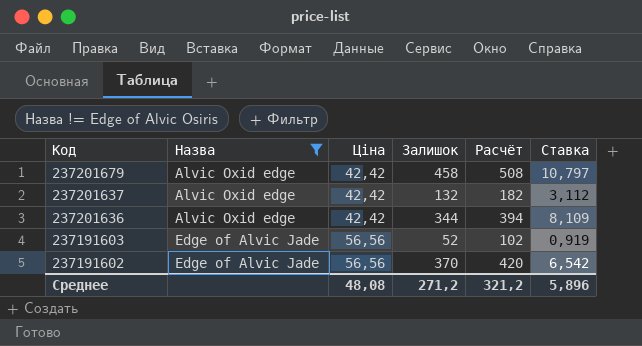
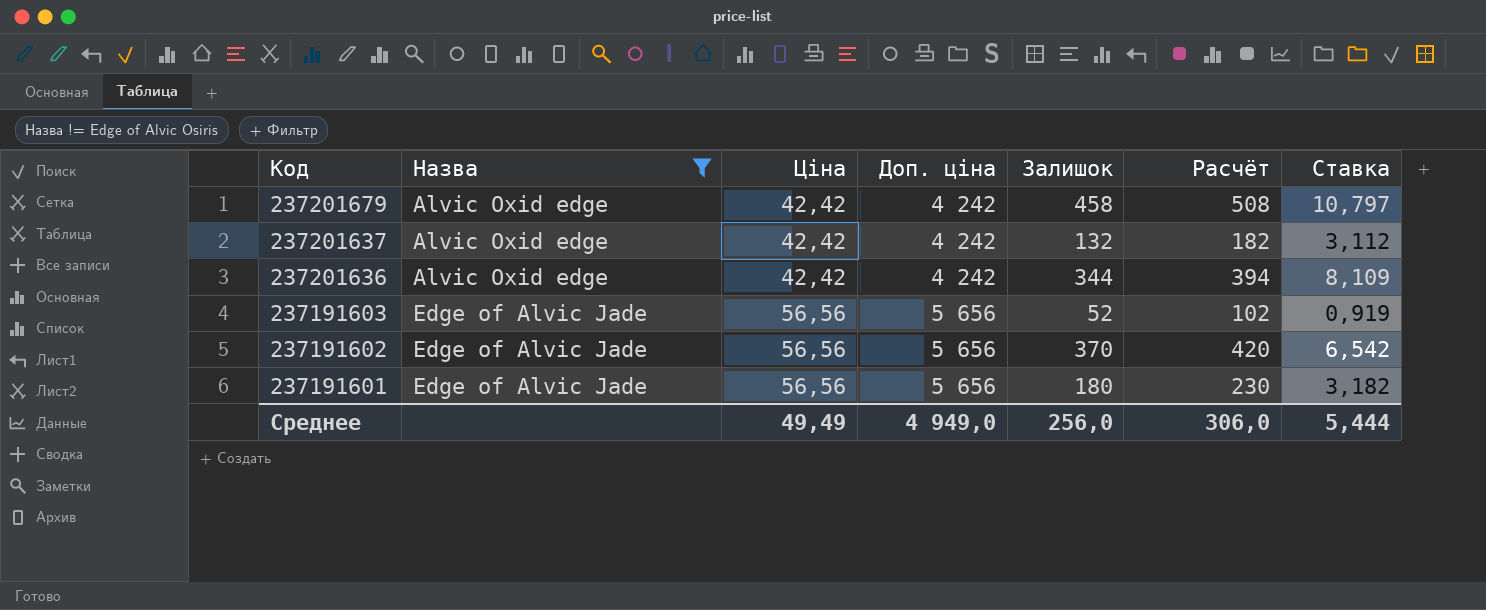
column Доп. ціна | position: none -> 4
row 237191601: none -> Edge of Alvic Jade | 56,56 | 5 656 | 180 | 230 | 3,182
Среднее | Ціна: 48,08 -> 49,49
Среднее | Залишок: 271,2 -> 256,0
Среднее | Расчёт: 321,2 -> 306,0
Среднее | Ставка: 5,896 -> 5,444

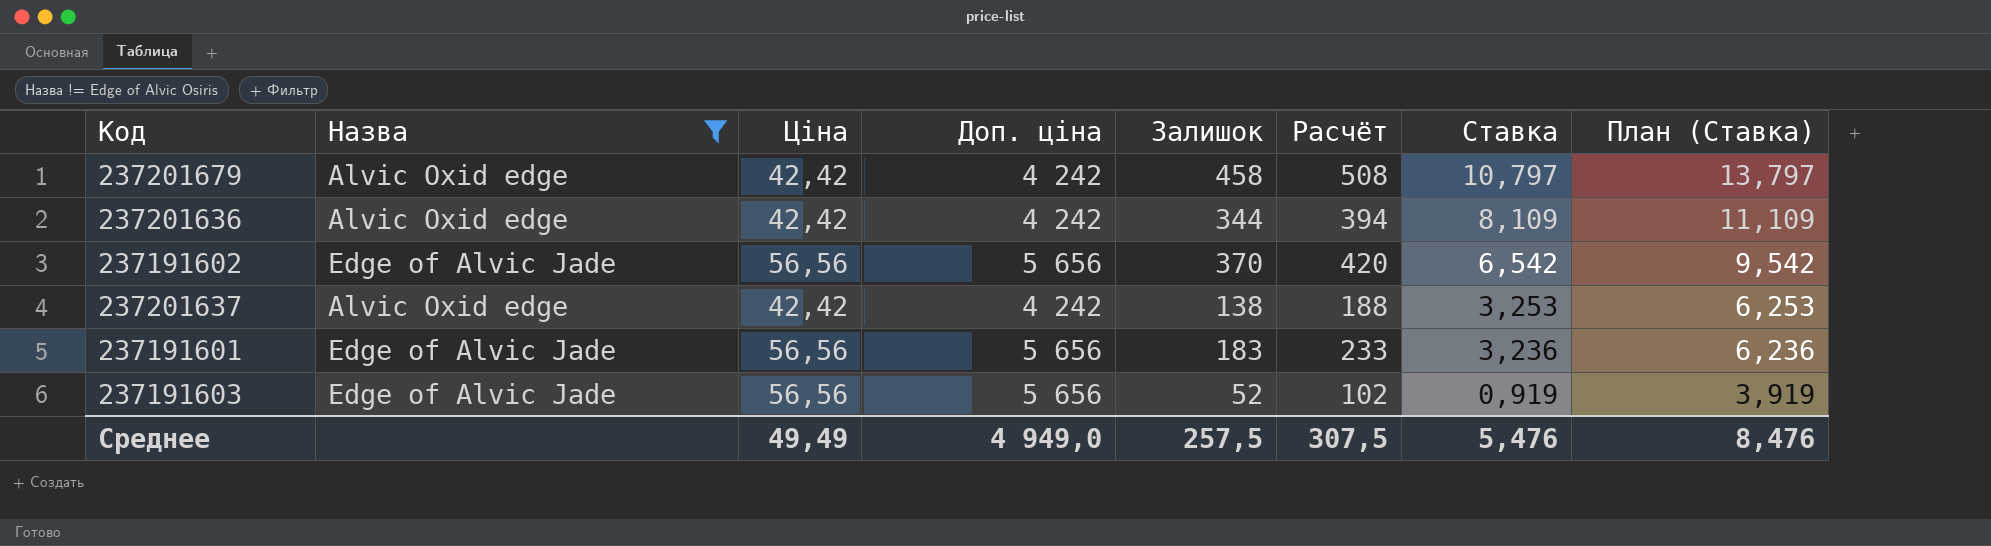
row order: Код descending -> Ставка descending
column План (Ставка) | formula: none -> [Ставка] + 3
237201637 | Залишок: 132 -> 138
237201637 | Расчёт: 182 -> 188
237201637 | Ставка: 3,112 -> 3,253
237191601 | Залишок: 180 -> 183
237191601 | Расчёт: 230 -> 233
237191601 | Ставка: 3,182 -> 3,236
Среднее | Залишок: 256,0 -> 257,5
Среднее | Расчёт: 306,0 -> 307,5
Среднее | Ставка: 5,444 -> 5,476

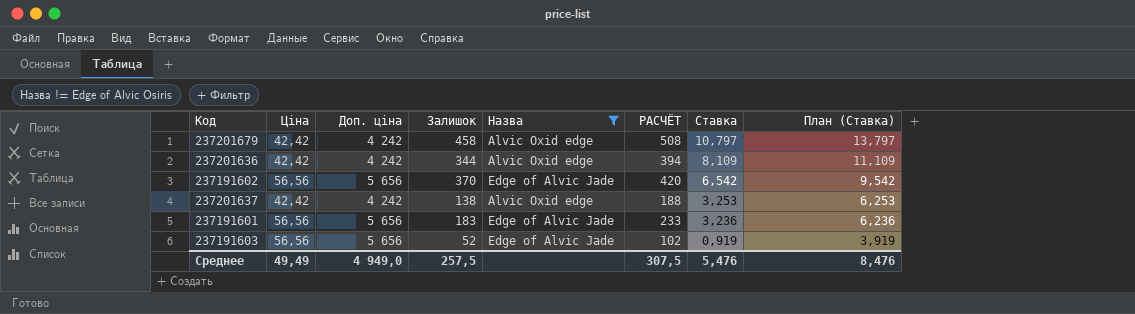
column Назва | position: 2 -> 5
column name: Расчёт -> РАСЧЁТ

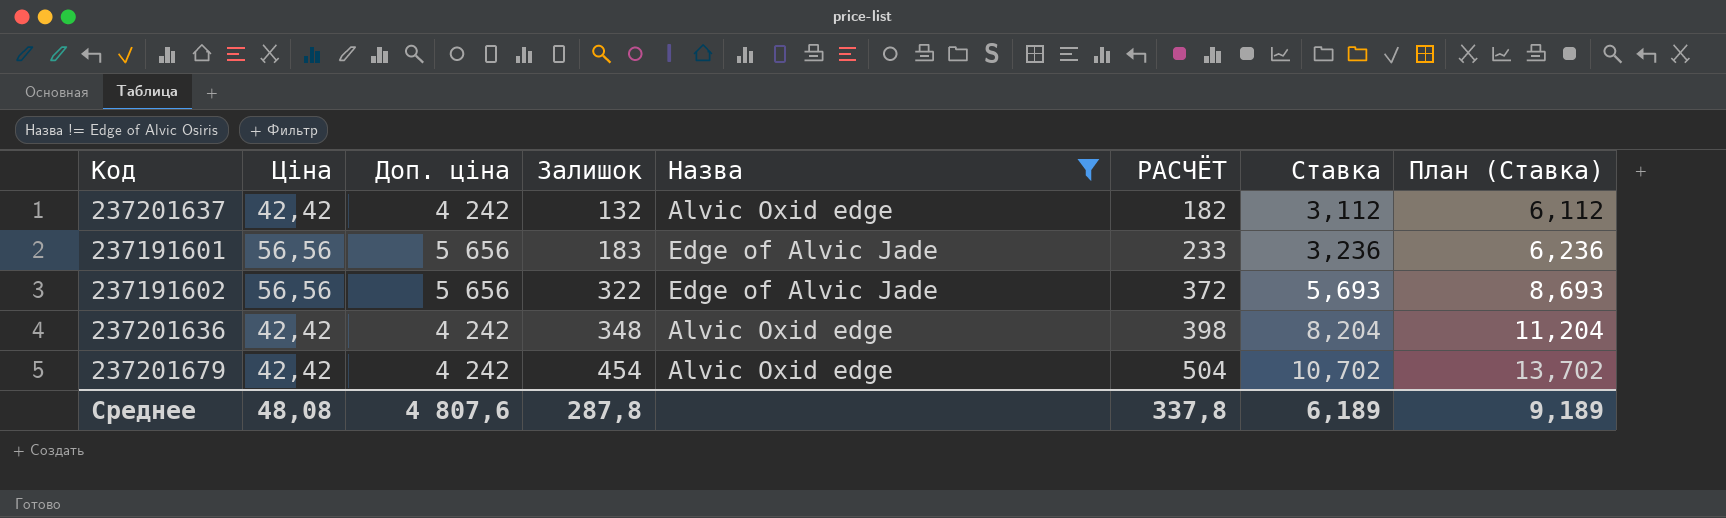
row order: Ставка descending -> Залишок ascending
row 237191603: 56,56 | 5 656 | 52 | Edge of Alvic Jade | 102 | 0,919 | 3,919 -> none
237201637 | Залишок: 138 -> 132
237201637 | РАСЧЁТ: 188 -> 182
237201637 | Ставка: 3,253 -> 3,112
237201637 | План (Ставка): 6,253 -> 6,112
237191602 | Залишок: 370 -> 322
237191602 | РАСЧЁТ: 420 -> 372
237191602 | Ставка: 6,542 -> 5,693
237191602 | План (Ставка): 9,542 -> 8,693
237201636 | Залишок: 344 -> 348
237201636 | РАСЧЁТ: 394 -> 398
237201636 | Ставка: 8,109 -> 8,204
237201636 | План (Ставка): 11,109 -> 11,204
237201679 | Залишок: 458 -> 454
237201679 | РАСЧЁТ: 508 -> 504
237201679 | Ставка: 10,797 -> 10,702
237201679 | План (Ставка): 13,797 -> 13,702
Среднее | Ціна: 49,49 -> 48,08
Среднее | Доп. ціна: 4 949,0 -> 4 807,6
Среднее | Залишок: 257,5 -> 287,8
Среднее | РАСЧЁТ: 307,5 -> 337,8
Среднее | Ставка: 5,476 -> 6,189
Среднее | План (Ставка): 8,476 -> 9,189

